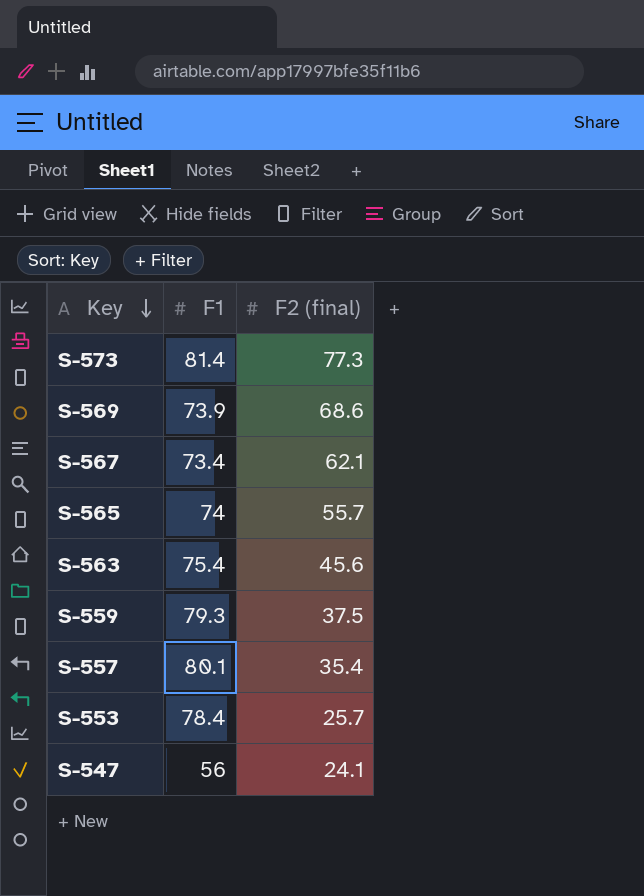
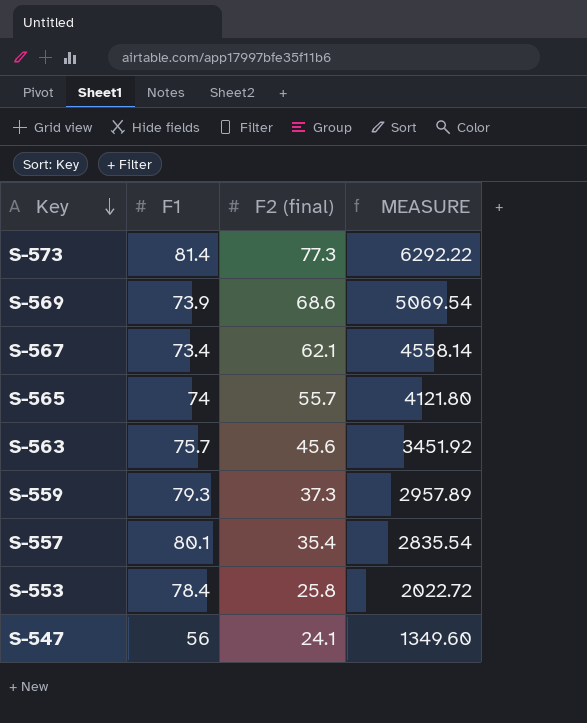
column MEASURE | formula: none -> [F1] * [F2 (final)]
S-563 | F1: 75.4 -> 75.7
S-559 | F2 (final): 37.5 -> 37.3
S-553 | F2 (final): 25.7 -> 25.8

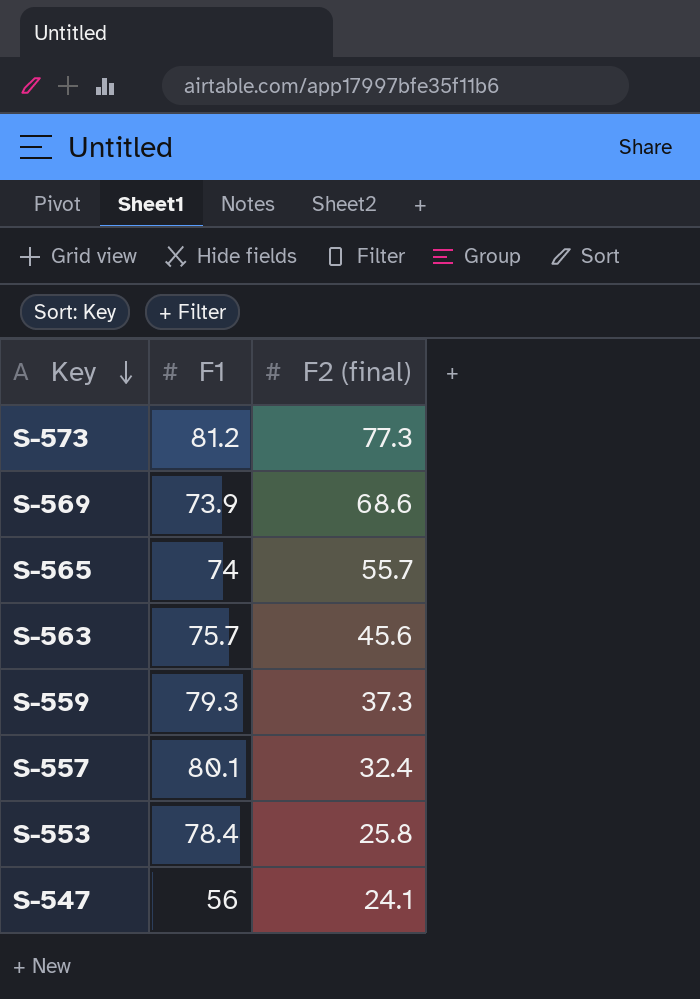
column MEASURE | formula: [F1] * [F2 (final)] -> none
row S-567: 73.4 | 62.1 | 4558.14 -> none
S-573 | F1: 81.4 -> 81.2
S-557 | F2 (final): 35.4 -> 32.4

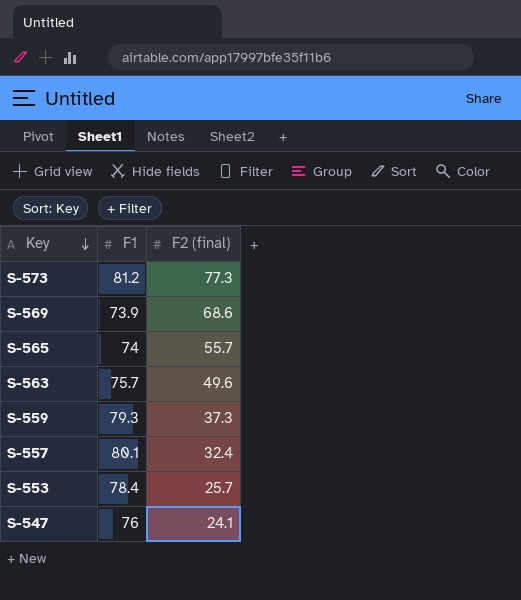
S-563 | F2 (final): 45.6 -> 49.6
S-553 | F2 (final): 25.8 -> 25.7
S-547 | F1: 56 -> 76

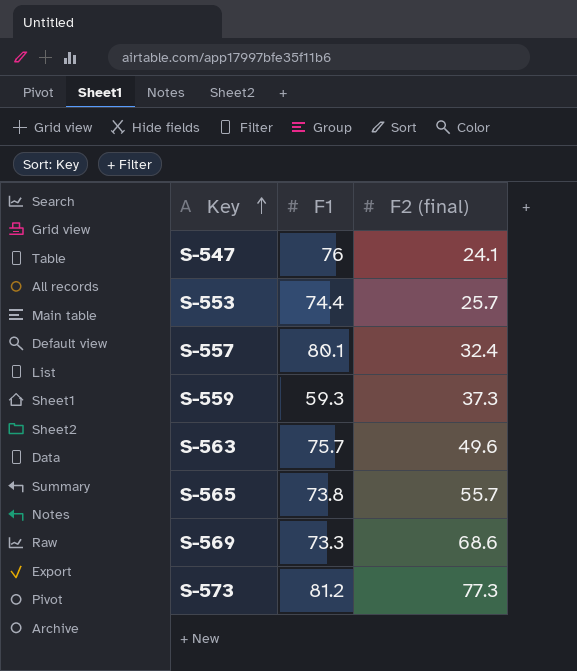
row order: Key descending -> Key ascending
S-553 | F1: 78.4 -> 74.4
S-559 | F1: 79.3 -> 59.3
S-565 | F1: 74 -> 73.8
S-569 | F1: 73.9 -> 73.3

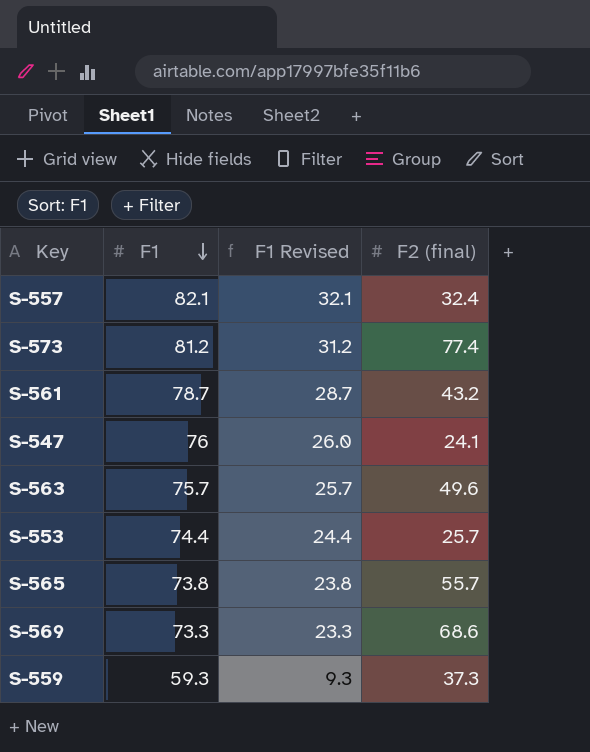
row order: Key ascending -> F1 descending
column F1 Revised | formula: none -> [F1] - 50
S-557 | F1: 80.1 -> 82.1
S-573 | F2 (final): 77.3 -> 77.4
row S-561: none -> 78.7 | 28.7 | 43.2

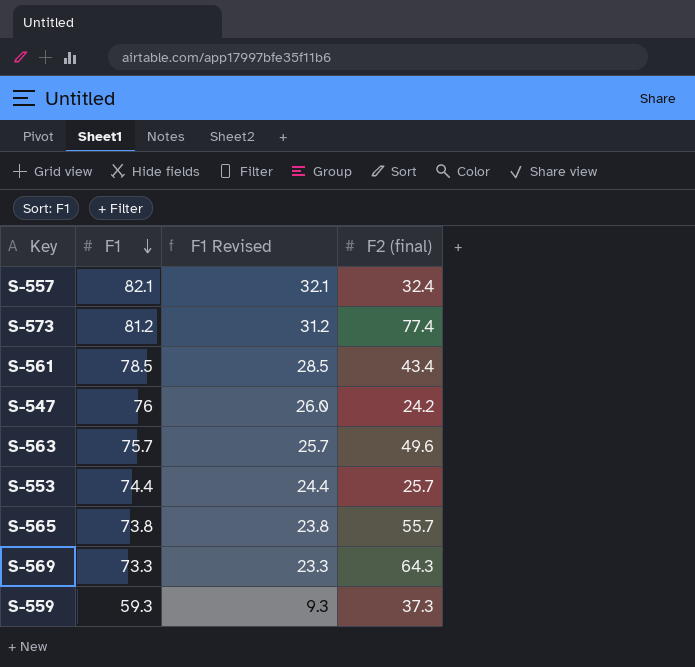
S-561 | F1: 78.7 -> 78.5
S-561 | F1 Revised: 28.7 -> 28.5
S-561 | F2 (final): 43.2 -> 43.4
S-547 | F2 (final): 24.1 -> 24.2
S-569 | F2 (final): 68.6 -> 64.3

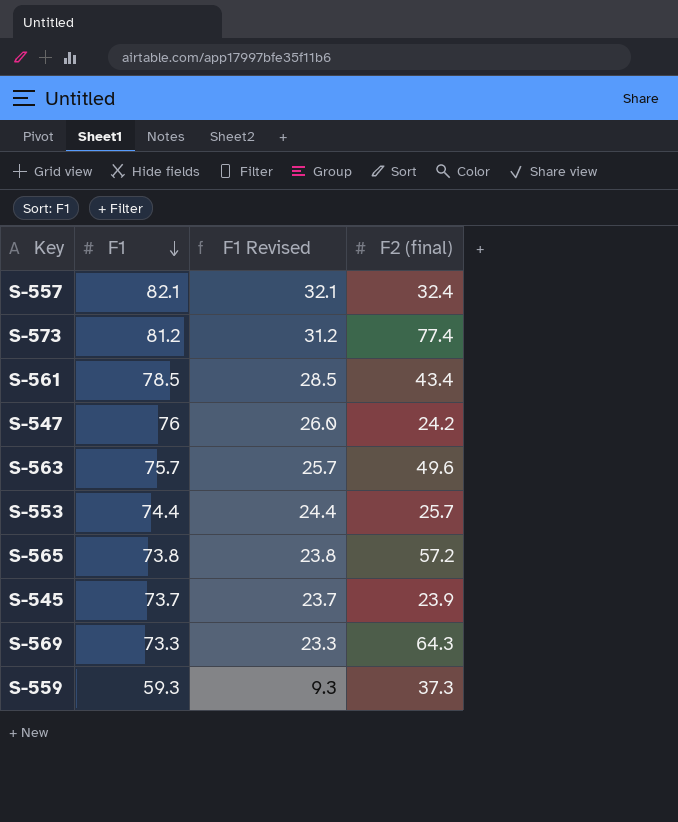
S-565 | F2 (final): 55.7 -> 57.2
row S-545: none -> 73.7 | 23.7 | 23.9

